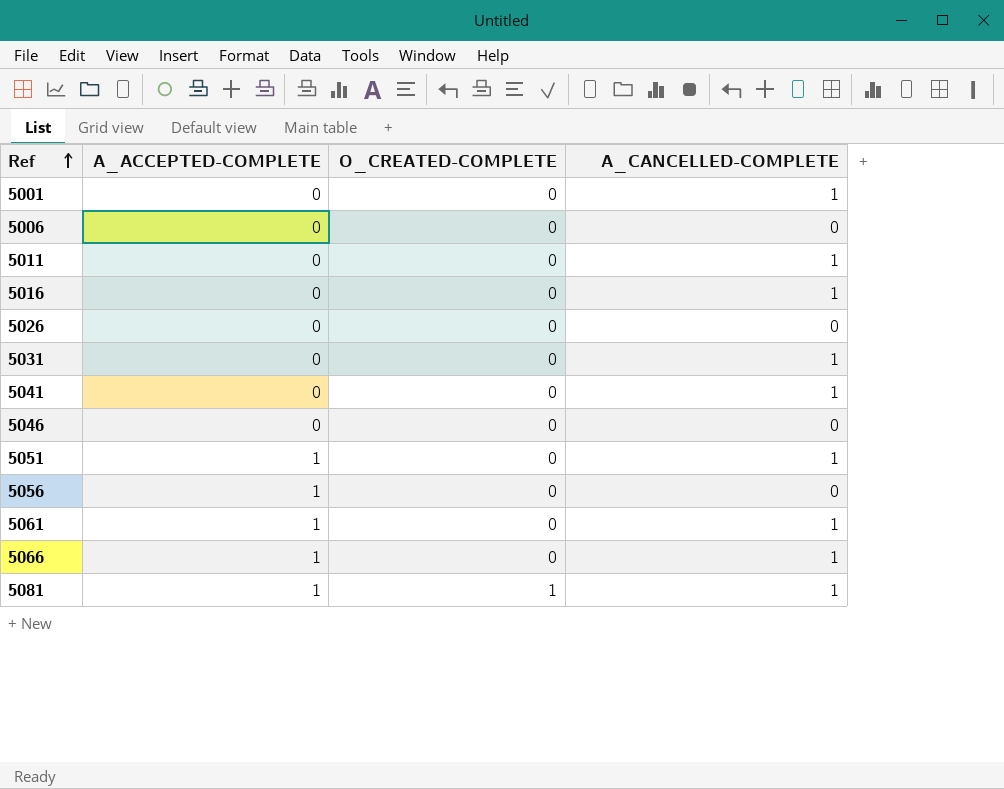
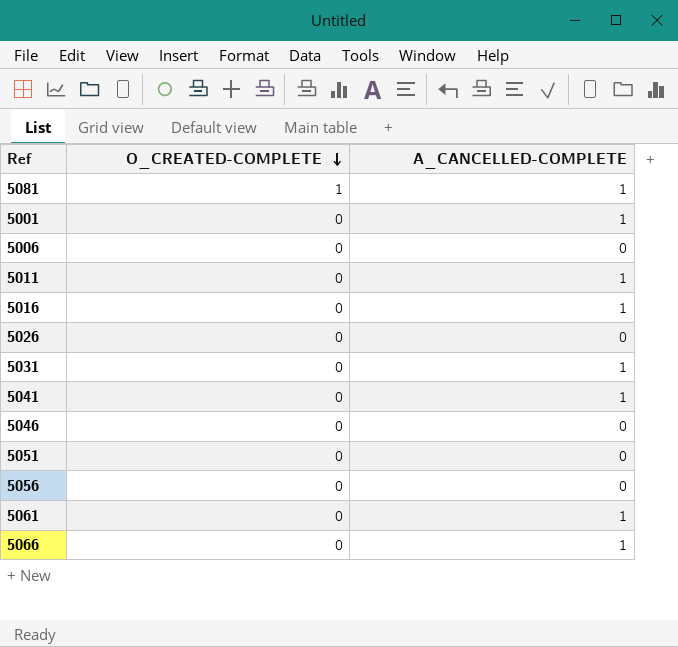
row order: Ref ascending -> O_CREATED-COMPLETE descending
column A_ACCEPTED-COMPLETE | position: 2 -> none
5051 | A_CANCELLED-COMPLETE: 1 -> 0

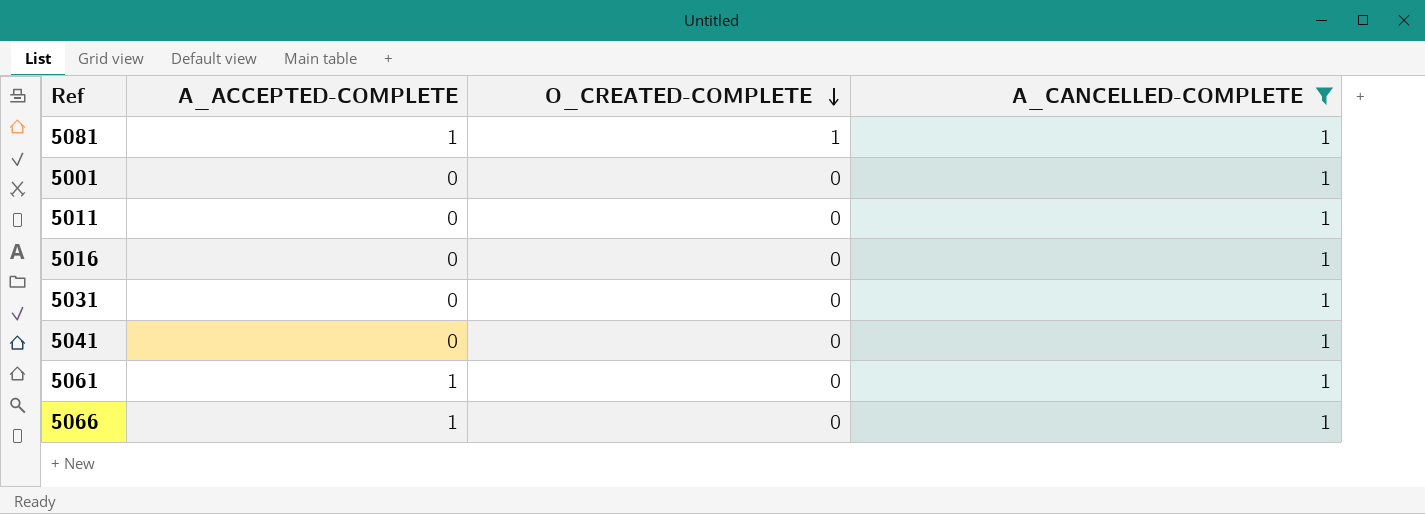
filter: none -> A_CANCELLED-COMPLETE = 1
column A_ACCEPTED-COMPLETE | position: none -> 2

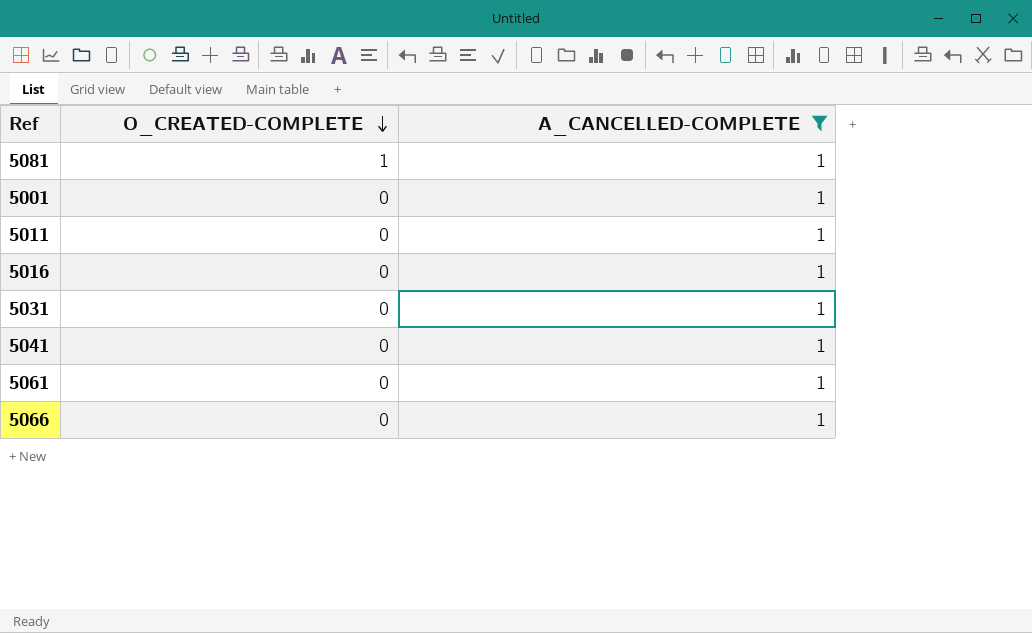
column A_ACCEPTED-COMPLETE | position: 2 -> none

